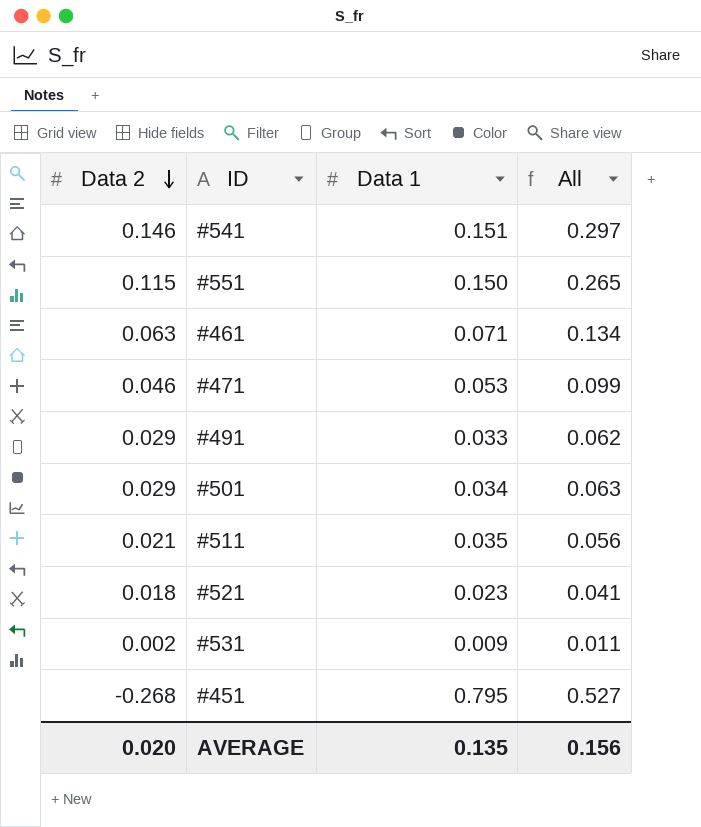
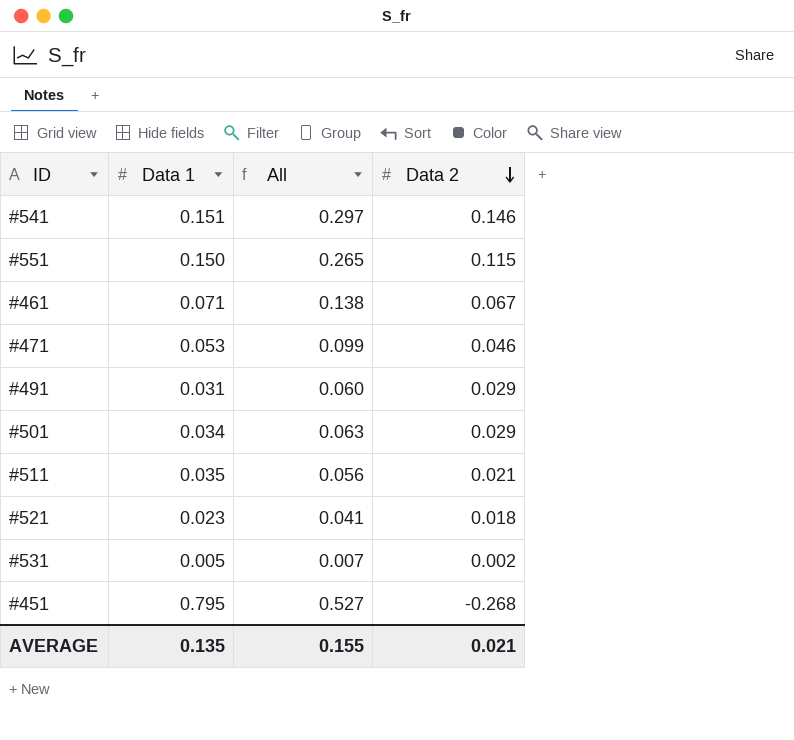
column Data 2 | position: 1 -> 4
#461 | All: 0.134 -> 0.138
#461 | Data 2: 0.063 -> 0.067
#491 | Data 1: 0.033 -> 0.031
#491 | All: 0.062 -> 0.060
#531 | Data 1: 0.009 -> 0.005
#531 | All: 0.011 -> 0.007
AVERAGE | All: 0.156 -> 0.155
AVERAGE | Data 2: 0.020 -> 0.021

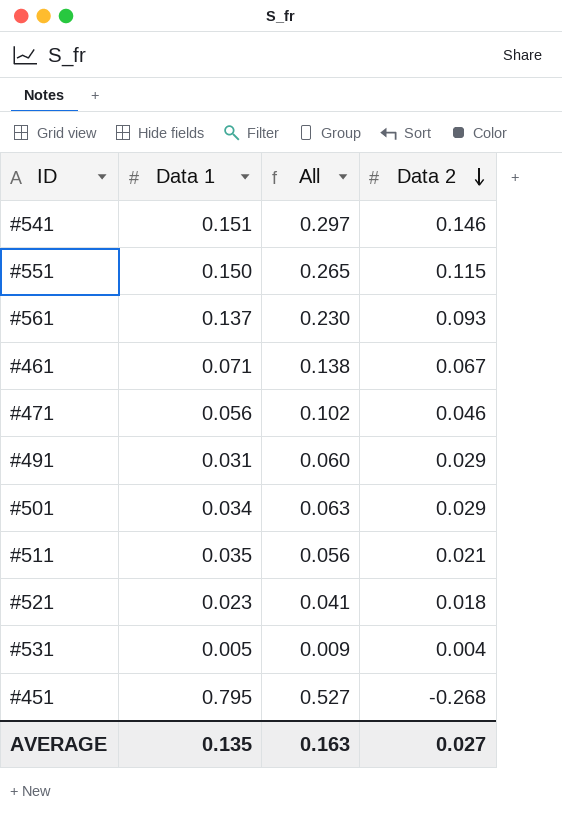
row #561: none -> 0.137 | 0.230 | 0.093
#471 | Data 1: 0.053 -> 0.056
#471 | All: 0.099 -> 0.102
#531 | All: 0.007 -> 0.009
#531 | Data 2: 0.002 -> 0.004
AVERAGE | All: 0.155 -> 0.163
AVERAGE | Data 2: 0.021 -> 0.027

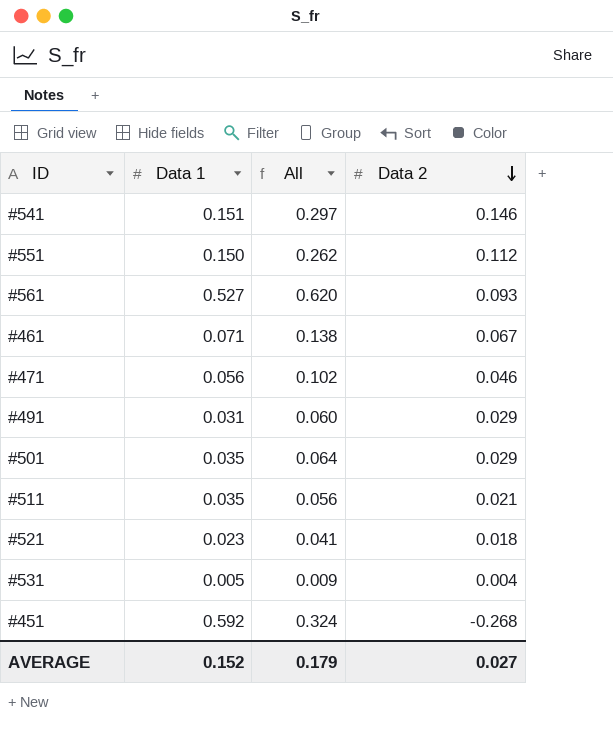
#551 | All: 0.265 -> 0.262
#551 | Data 2: 0.115 -> 0.112
#561 | Data 1: 0.137 -> 0.527
#561 | All: 0.230 -> 0.620
#501 | Data 1: 0.034 -> 0.035
#501 | All: 0.063 -> 0.064
#451 | Data 1: 0.795 -> 0.592
#451 | All: 0.527 -> 0.324
AVERAGE | Data 1: 0.135 -> 0.152
AVERAGE | All: 0.163 -> 0.179

